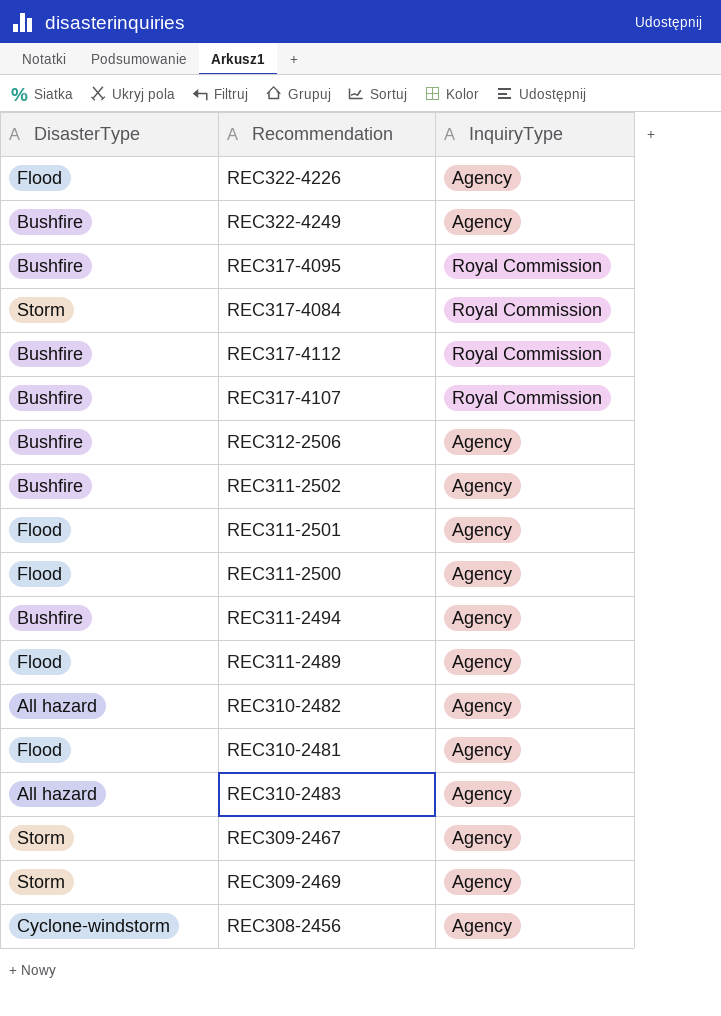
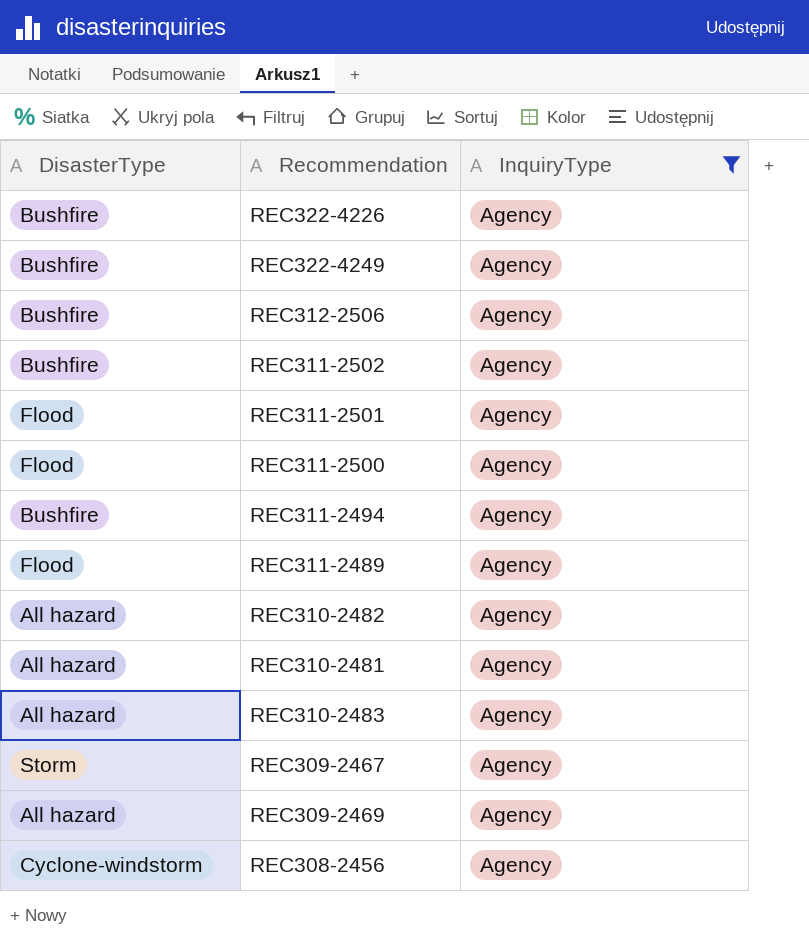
filter: none -> InquiryType = Agency
REC322-4226 | DisasterType: Flood -> Bushfire
REC310-2481 | DisasterType: Flood -> All hazard
REC309-2469 | DisasterType: Storm -> All hazard

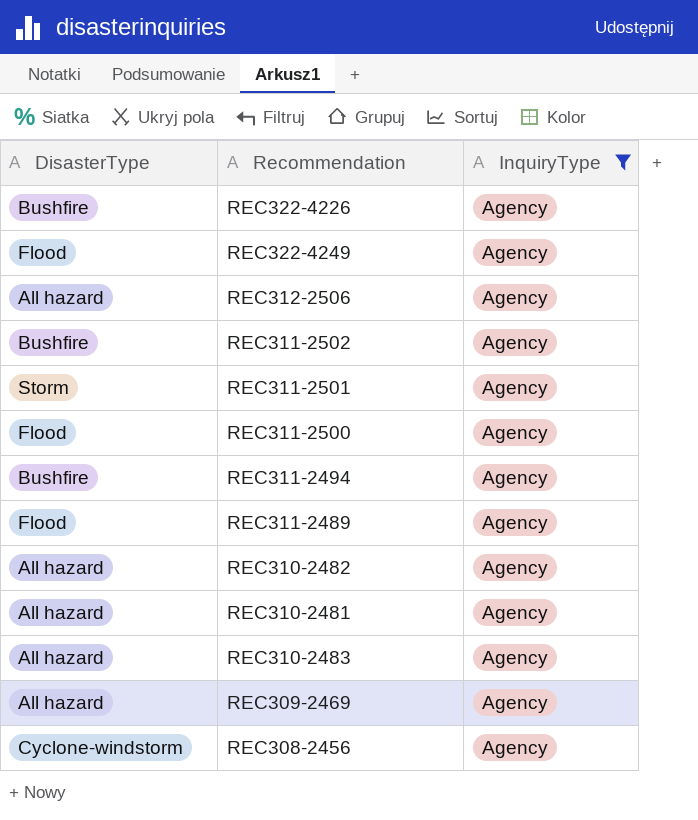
row REC309-2467: Storm | Agency -> none
REC322-4249 | DisasterType: Bushfire -> Flood
REC312-2506 | DisasterType: Bushfire -> All hazard
REC311-2501 | DisasterType: Flood -> Storm

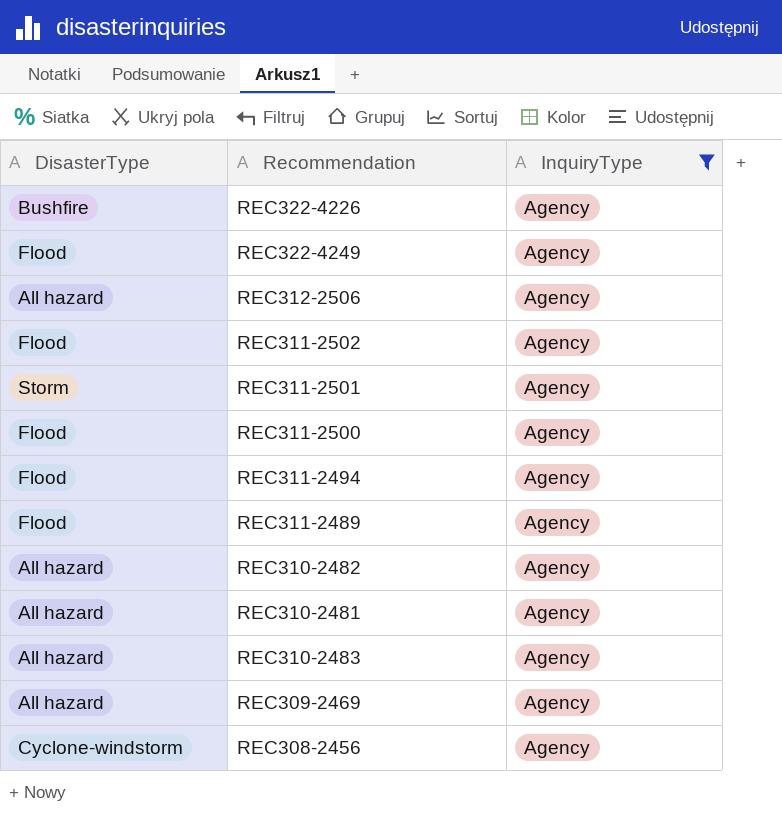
REC311-2502 | DisasterType: Bushfire -> Flood
REC311-2494 | DisasterType: Bushfire -> Flood

